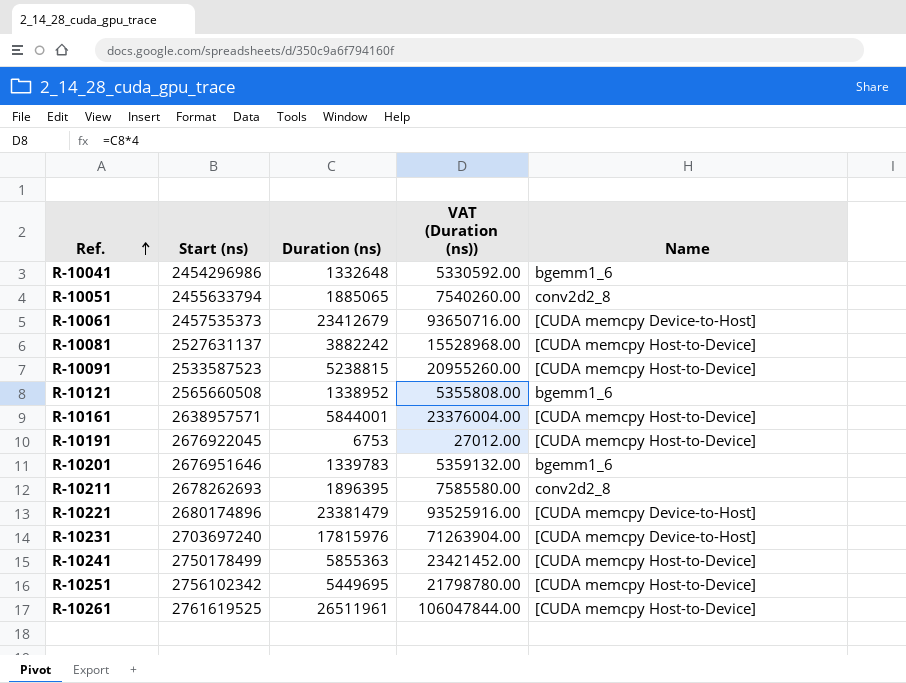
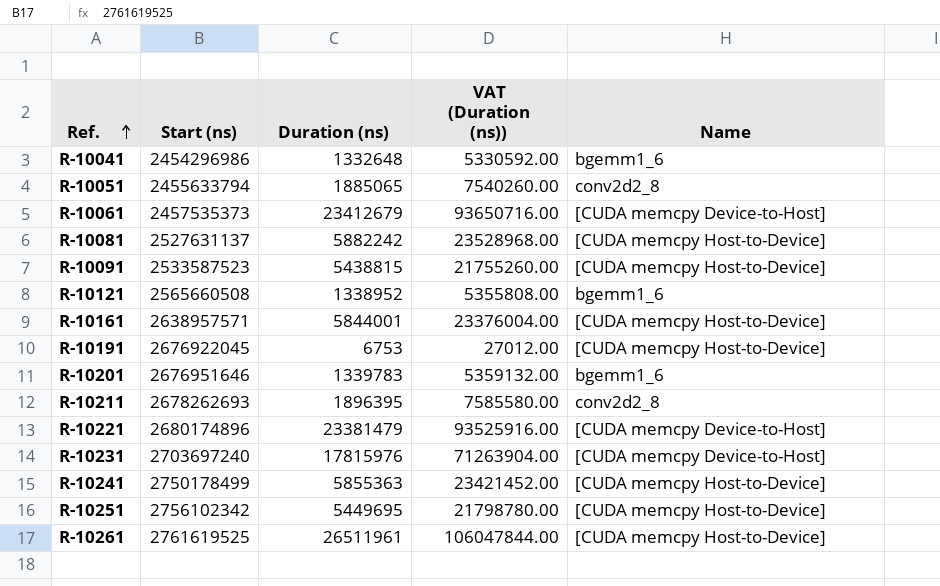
R-10081 | Duration (ns): 3882242 -> 5882242
R-10081 | VAT (Duration (ns)): 15528968.00 -> 23528968.00
R-10091 | Duration (ns): 5238815 -> 5438815
R-10091 | VAT (Duration (ns)): 20955260.00 -> 21755260.00

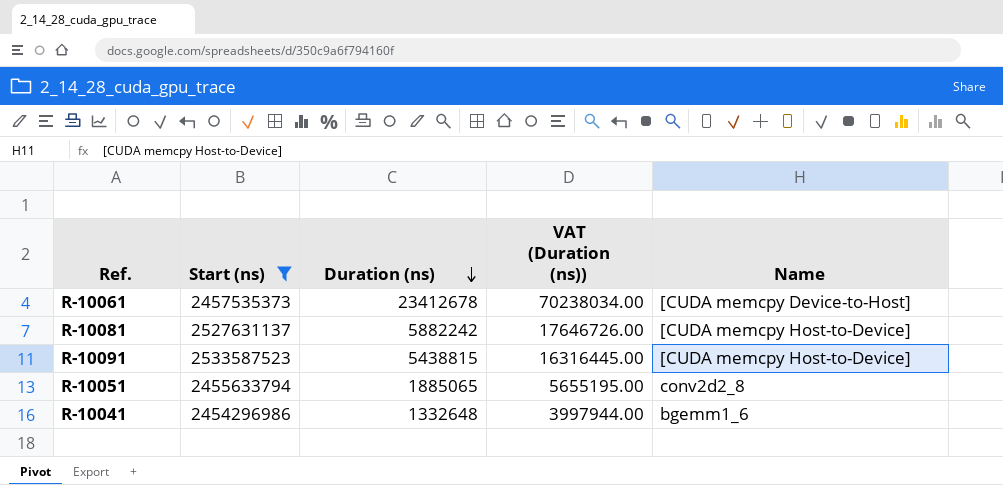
filter: none -> Start (ns) <= 2533587523
row order: Ref. ascending -> Duration (ns) descending
column VAT (Duration (ns)) | formula: [Duration (ns)] * 4 -> [Duration (ns)] * 3
R-10061 | Duration (ns): 23412679 -> 23412678

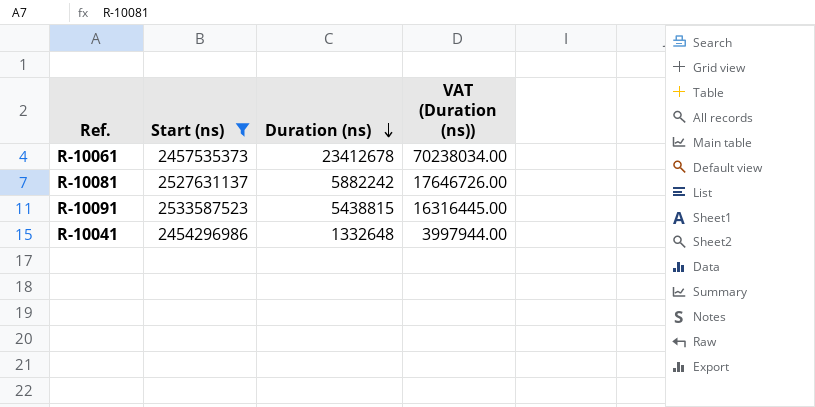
column Name | position: 5 -> none
row R-10051: 2455633794 | 1885065 | 5655195.00 | conv2d2_8 -> none

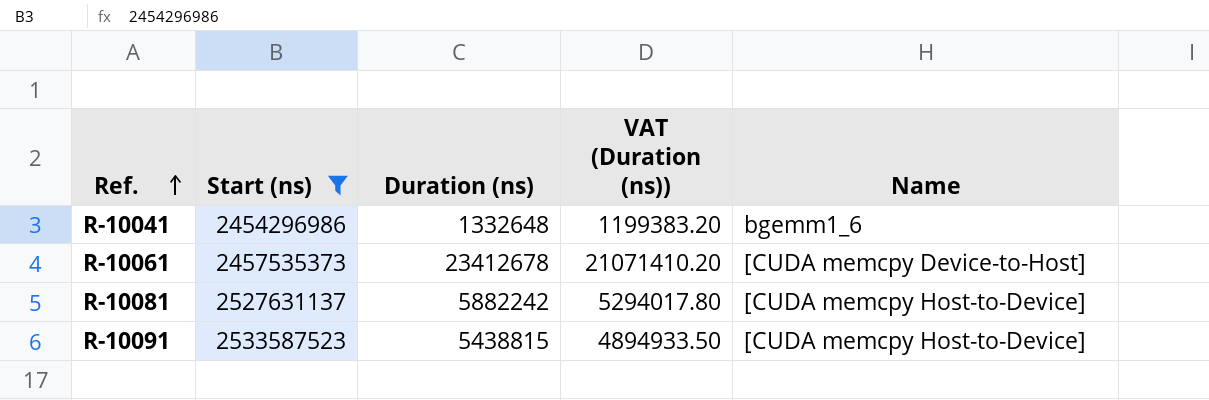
row order: Duration (ns) descending -> Ref. ascending
column VAT (Duration (ns)) | formula: [Duration (ns)] * 3 -> [Duration (ns)] * 0.9
column Name | position: none -> 5

